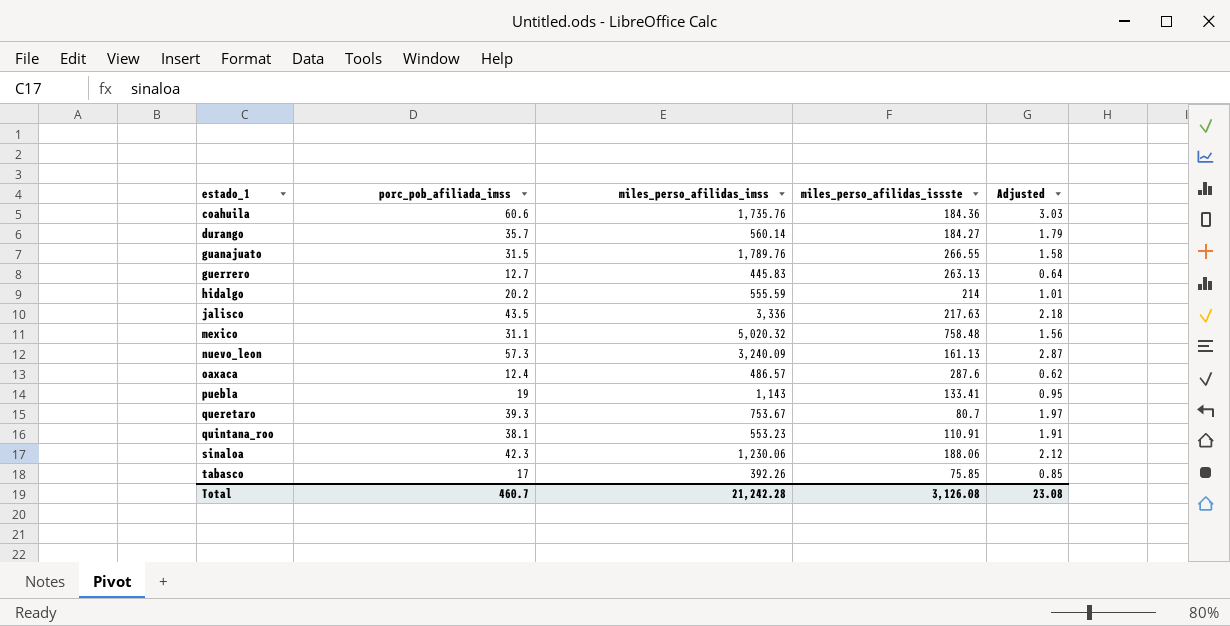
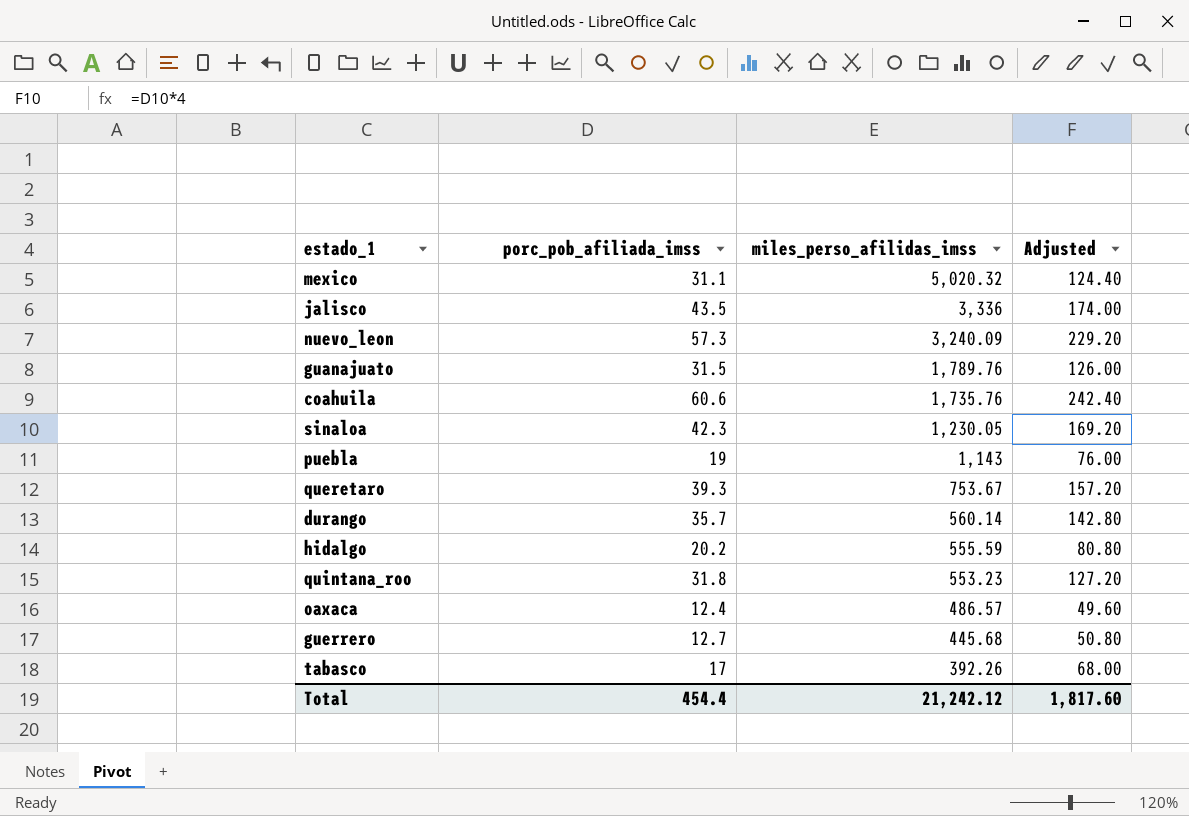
row order: estado_1 ascending -> miles_perso_afilidas_imss descending
column miles_perso_afilidas_issste | position: 4 -> none
column Adjusted | formula: [porc_pob_afiliada_imss] * 0.05 -> [porc_pob_afiliada_imss] * 4
sinaloa | miles_perso_afilidas_imss: 1,230.06 -> 1,230.05
quintana_roo | porc_pob_afiliada_imss: 38.1 -> 31.8
guerrero | miles_perso_afilidas_imss: 445.83 -> 445.68
Total | porc_pob_afiliada_imss: 460.7 -> 454.4
Total | miles_perso_afilidas_imss: 21,242.28 -> 21,242.12
Total | Adjusted: 23.08 -> 1,817.60

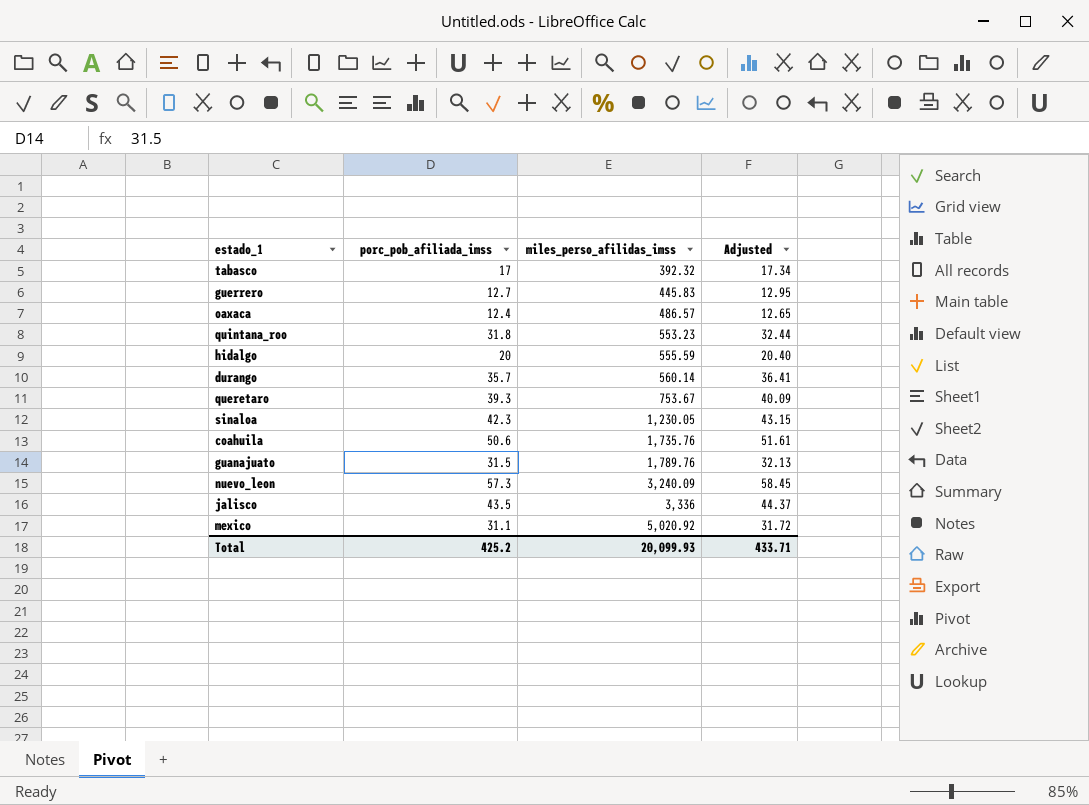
row order: miles_perso_afilidas_imss descending -> miles_perso_afilidas_imss ascending
column Adjusted | formula: [porc_pob_afiliada_imss] * 4 -> [porc_pob_afiliada_imss] * 1.02
row puebla: 19 | 1,143 | 76.00 -> none
tabasco | miles_perso_afilidas_imss: 392.26 -> 392.32
guerrero | miles_perso_afilidas_imss: 445.68 -> 445.83
hidalgo | porc_pob_afiliada_imss: 20.2 -> 20
coahuila | porc_pob_afiliada_imss: 60.6 -> 50.6
mexico | miles_perso_afilidas_imss: 5,020.32 -> 5,020.92
Total | porc_pob_afiliada_imss: 454.4 -> 425.2
Total | miles_perso_afilidas_imss: 21,242.12 -> 20,099.93
Total | Adjusted: 1,817.60 -> 433.71

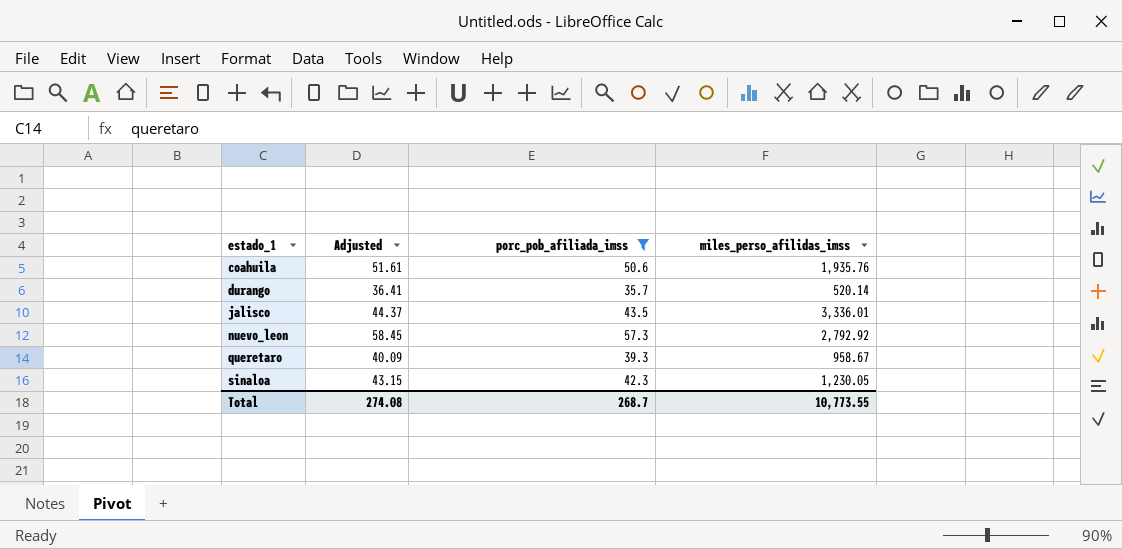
filter: none -> porc_pob_afiliada_imss >= 35.7
row order: miles_perso_afilidas_imss ascending -> estado_1 ascending
column Adjusted | position: 4 -> 2
coahuila | miles_perso_afilidas_imss: 1,735.76 -> 1,935.76
durango | miles_perso_afilidas_imss: 560.14 -> 520.14
jalisco | miles_perso_afilidas_imss: 3,336 -> 3,336.01
nuevo_leon | miles_perso_afilidas_imss: 3,240.09 -> 2,792.92
queretaro | miles_perso_afilidas_imss: 753.67 -> 958.67
Total | Adjusted: 433.71 -> 274.08
Total | porc_pob_afiliada_imss: 425.2 -> 268.7
Total | miles_perso_afilidas_imss: 20,099.93 -> 10,773.55

